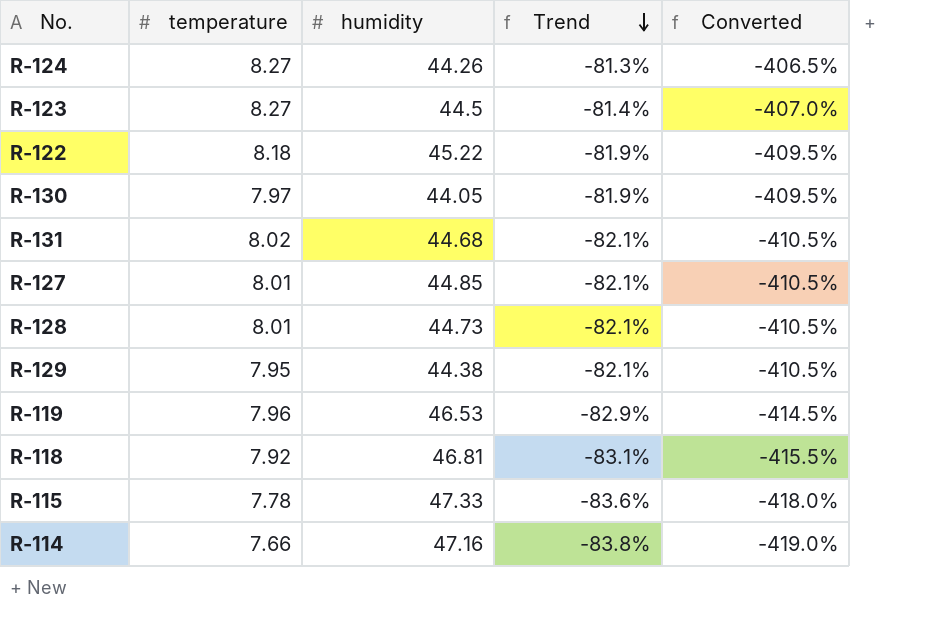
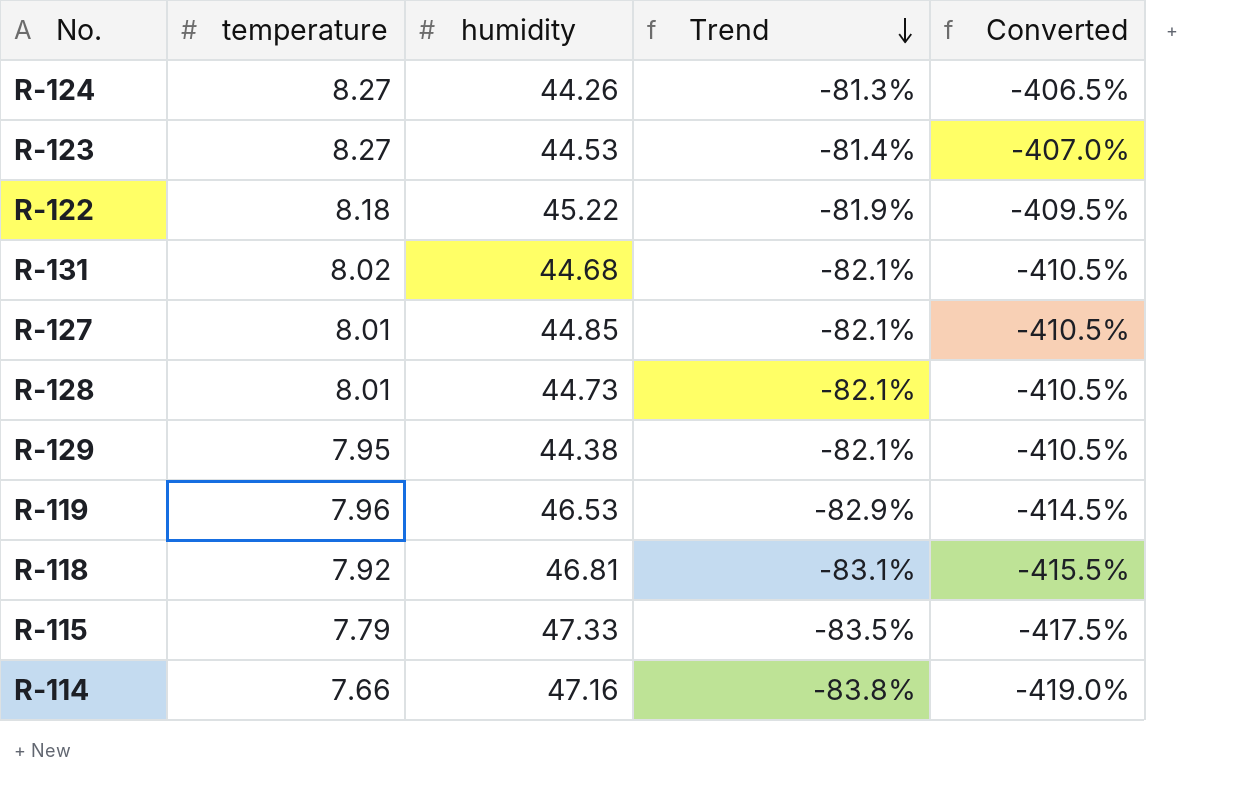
row R-130: 7.97 | 44.05 | -81.9% | -409.5% -> none
R-123 | humidity: 44.5 -> 44.53
R-115 | temperature: 7.78 -> 7.79
R-115 | Trend: -83.6% -> -83.5%
R-115 | Converted: -418.0% -> -417.5%

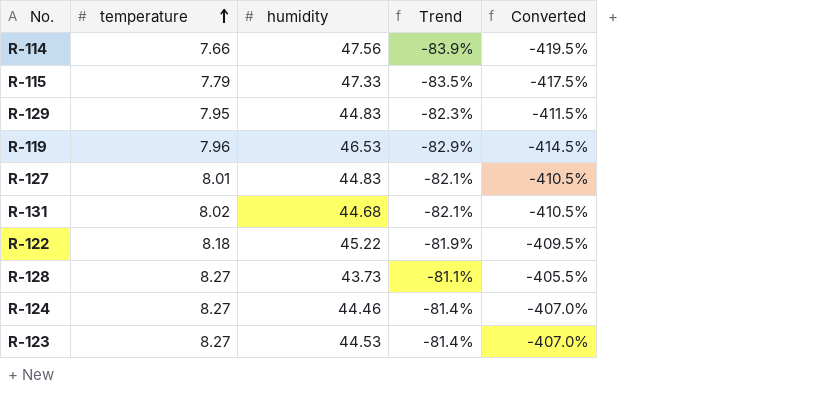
row order: Trend descending -> temperature ascending
row R-118: 7.92 | 46.81 | -83.1% | -415.5% -> none
R-114 | humidity: 47.16 -> 47.56
R-114 | Trend: -83.8% -> -83.9%
R-114 | Converted: -419.0% -> -419.5%
R-129 | humidity: 44.38 -> 44.83
R-129 | Trend: -82.1% -> -82.3%
R-129 | Converted: -410.5% -> -411.5%
R-127 | humidity: 44.85 -> 44.83
R-128 | temperature: 8.01 -> 8.27
R-128 | humidity: 44.73 -> 43.73
R-128 | Trend: -82.1% -> -81.1%
R-128 | Converted: -410.5% -> -405.5%
R-124 | humidity: 44.26 -> 44.46
R-124 | Trend: -81.3% -> -81.4%
R-124 | Converted: -406.5% -> -407.0%

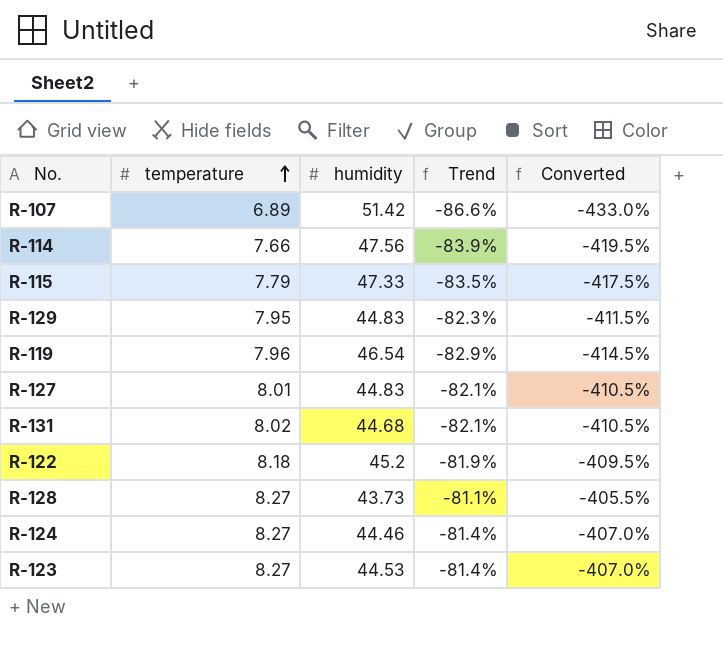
row R-107: none -> 6.89 | 51.42 | -86.6% | -433.0%
R-119 | humidity: 46.53 -> 46.54
R-122 | humidity: 45.22 -> 45.2

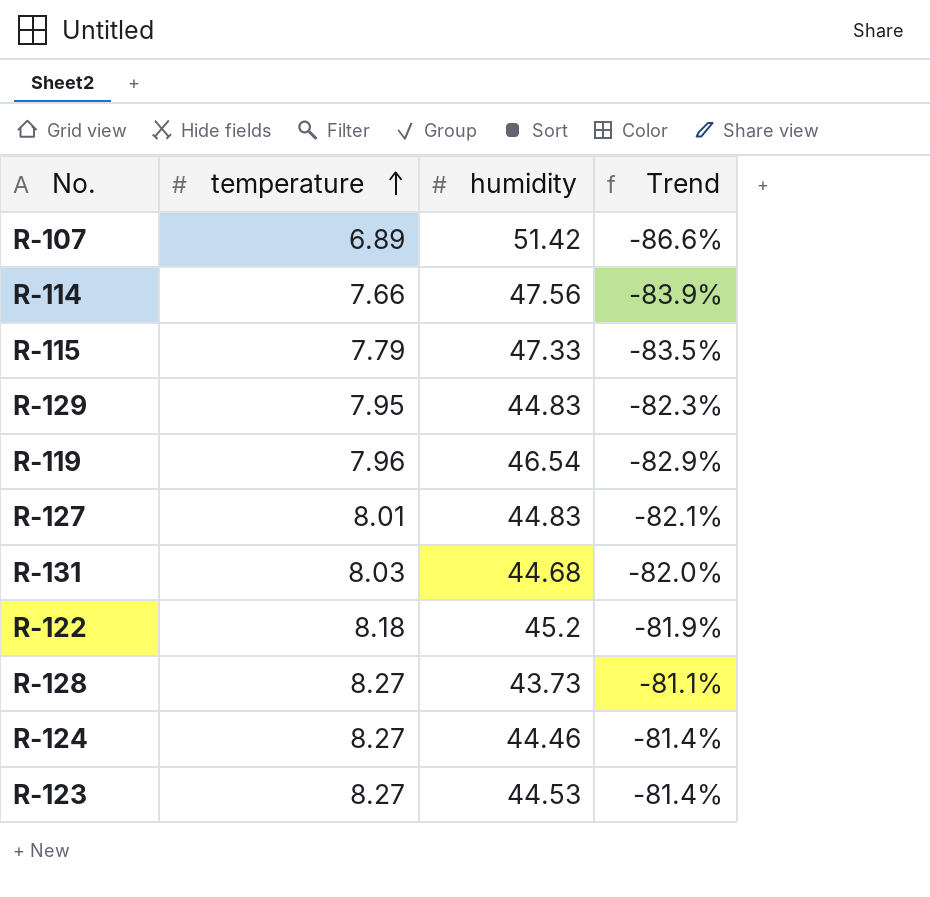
column Converted | formula: [Trend] * 5 -> none
R-131 | temperature: 8.02 -> 8.03
R-131 | Trend: -82.1% -> -82.0%

